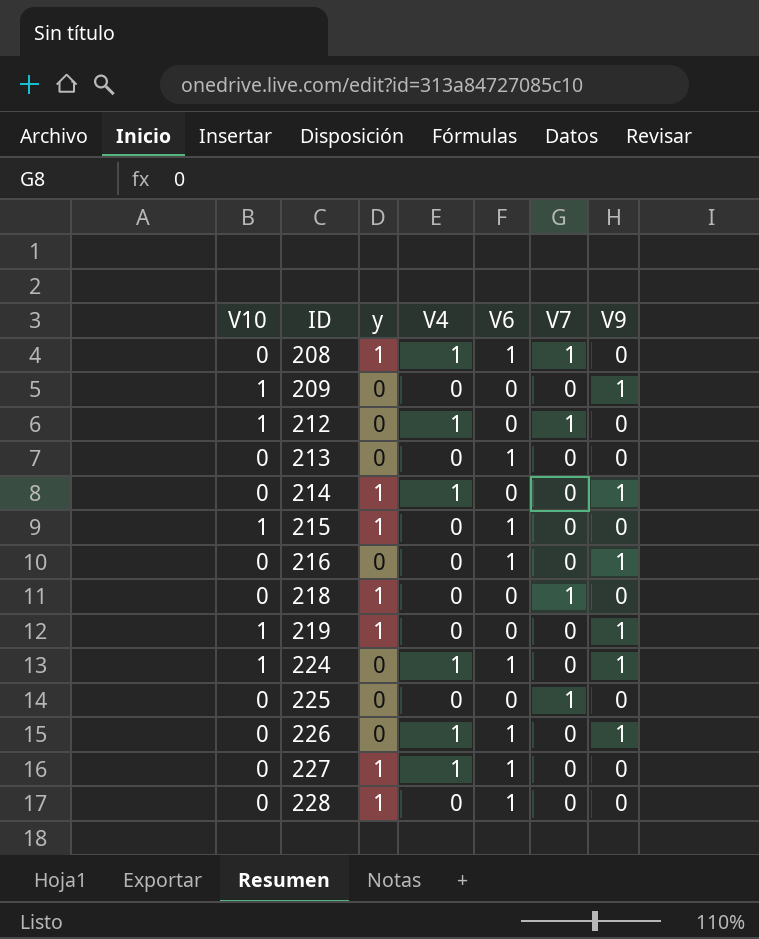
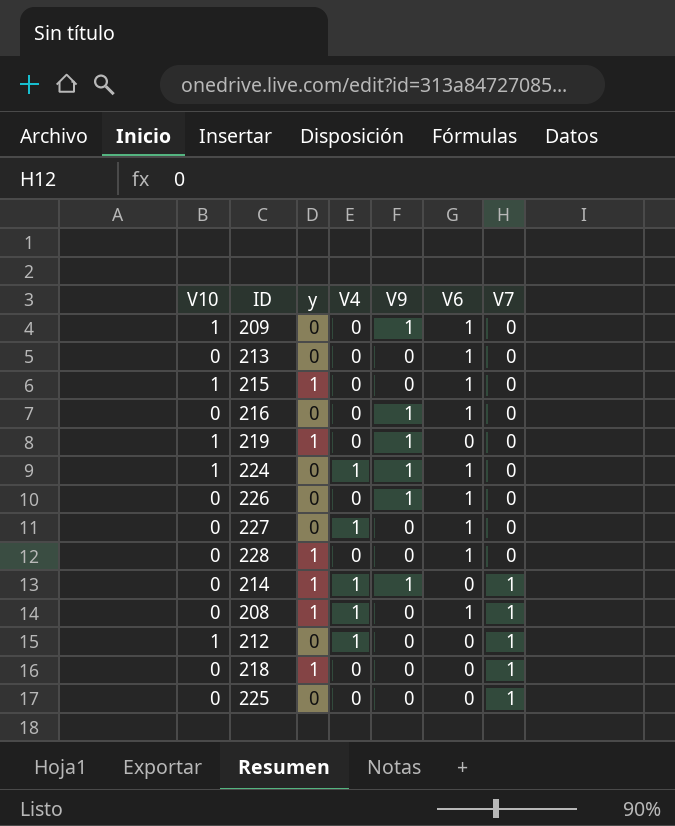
row order: ID ascending -> V7 ascending
column V9 | position: 7 -> 5
209 | V6: 0 -> 1
226 | V4: 1 -> 0
227 | y: 1 -> 0
214 | V7: 0 -> 1

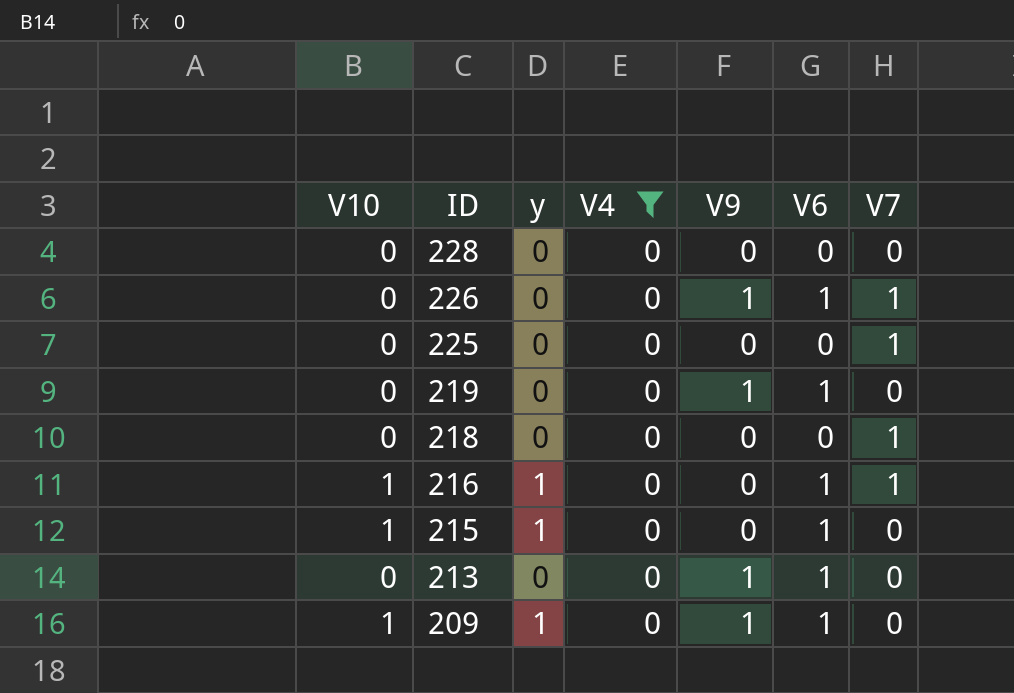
filter: none -> V4 = 0
row order: V7 ascending -> ID descending
228 | y: 1 -> 0
228 | V6: 1 -> 0
226 | V7: 0 -> 1
219 | V10: 1 -> 0
219 | y: 1 -> 0
219 | V6: 0 -> 1
218 | y: 1 -> 0
216 | V10: 0 -> 1
216 | y: 0 -> 1
216 | V9: 1 -> 0
216 | V7: 0 -> 1
213 | V9: 0 -> 1
209 | y: 0 -> 1

